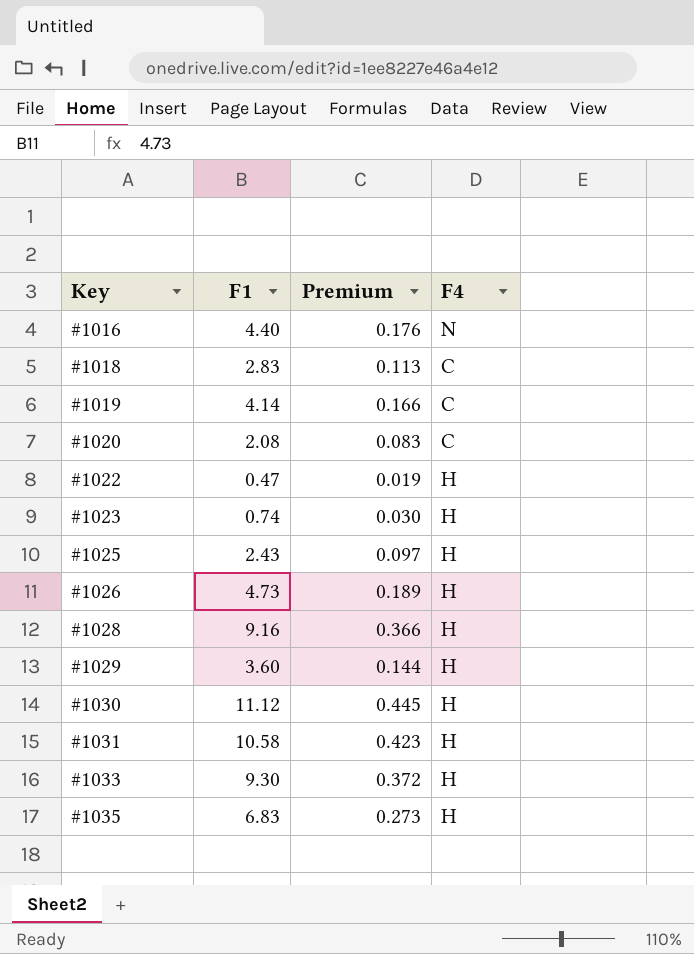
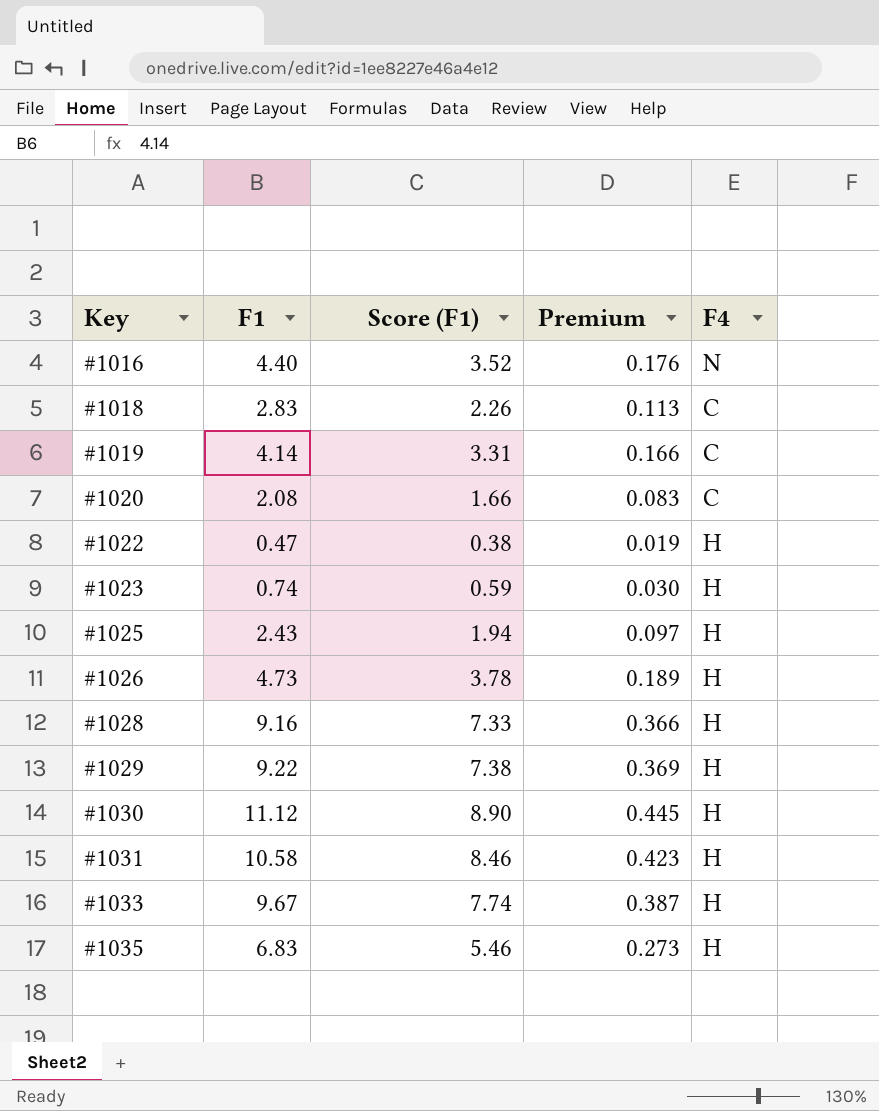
column Score (F1) | formula: none -> [F1] * 0.8
#1029 | F1: 3.60 -> 9.22
#1029 | Premium: 0.144 -> 0.369
#1033 | F1: 9.30 -> 9.67
#1033 | Premium: 0.372 -> 0.387

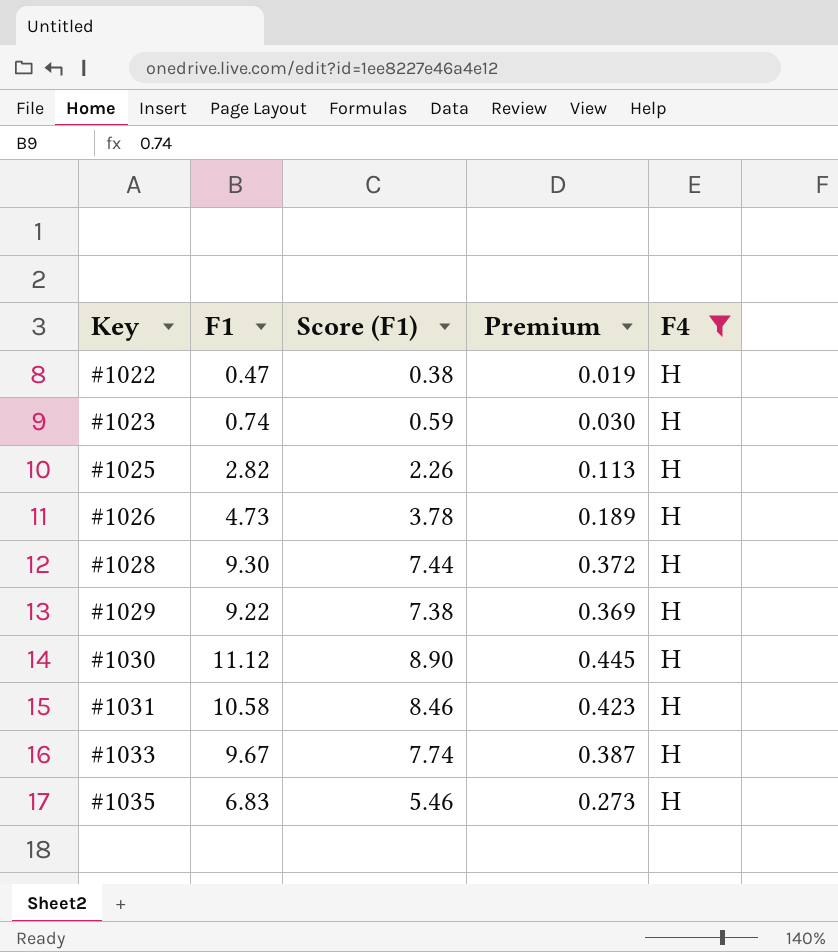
filter: none -> F4 = H
#1025 | F1: 2.43 -> 2.82
#1025 | Score (F1): 1.94 -> 2.26
#1025 | Premium: 0.097 -> 0.113
#1028 | F1: 9.16 -> 9.30
#1028 | Score (F1): 7.33 -> 7.44
#1028 | Premium: 0.366 -> 0.372

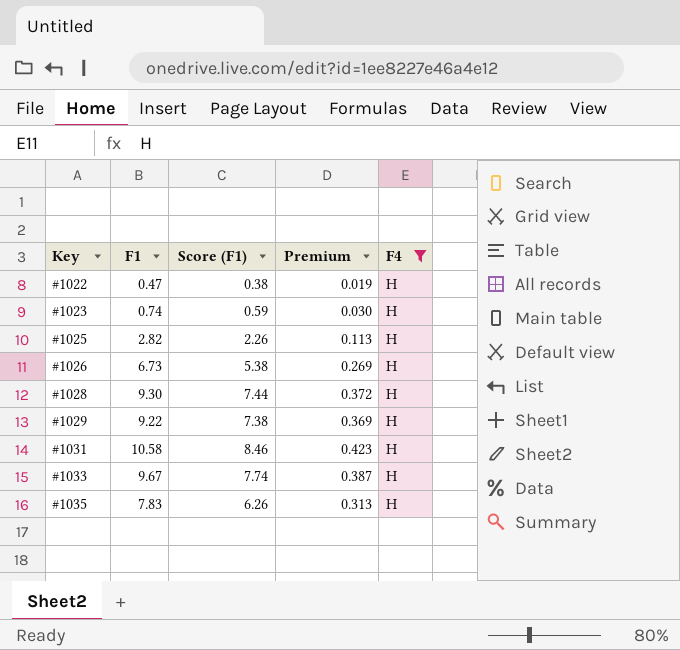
row #1030: 11.12 | 8.90 | 0.445 | H -> none
#1026 | F1: 4.73 -> 6.73
#1026 | Score (F1): 3.78 -> 5.38
#1026 | Premium: 0.189 -> 0.269
#1035 | F1: 6.83 -> 7.83
#1035 | Score (F1): 5.46 -> 6.26
#1035 | Premium: 0.273 -> 0.313

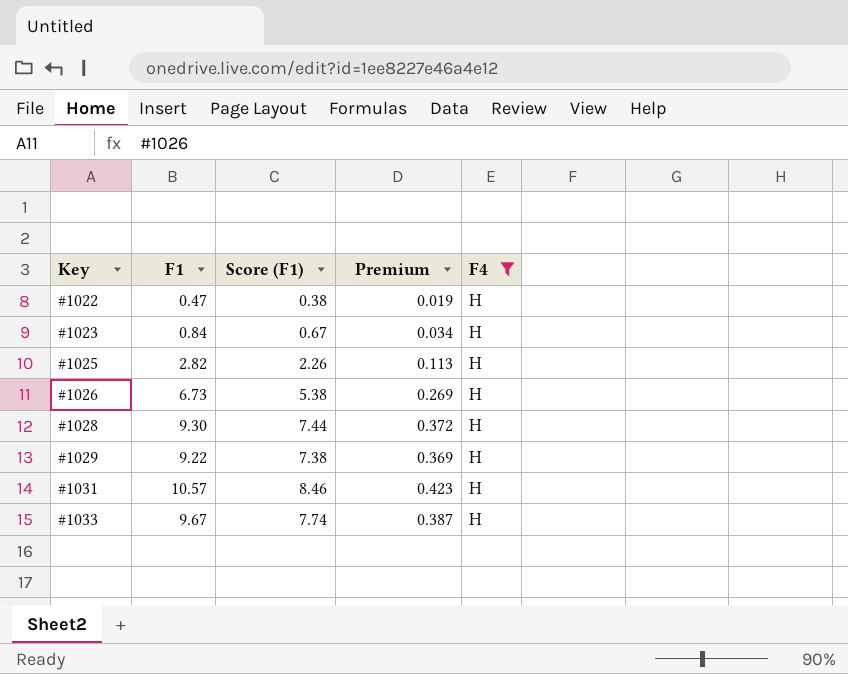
row #1035: 7.83 | 6.26 | 0.313 | H -> none
#1023 | F1: 0.74 -> 0.84
#1023 | Score (F1): 0.59 -> 0.67
#1023 | Premium: 0.030 -> 0.034
#1031 | F1: 10.58 -> 10.57

